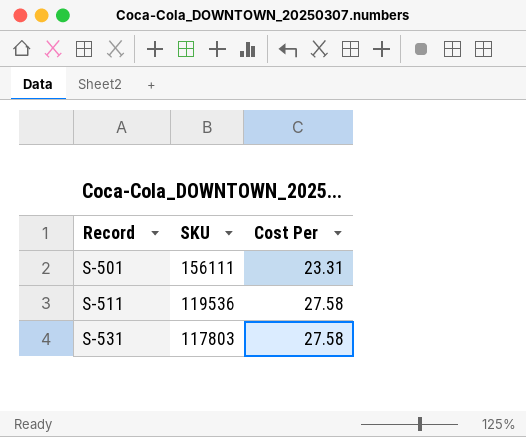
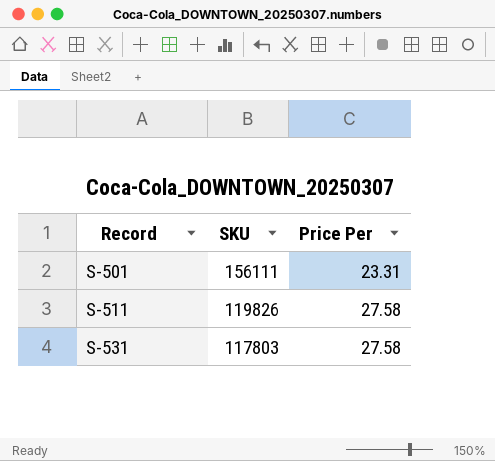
column name: Cost Per -> Price Per
S-511 | SKU: 119536 -> 119826

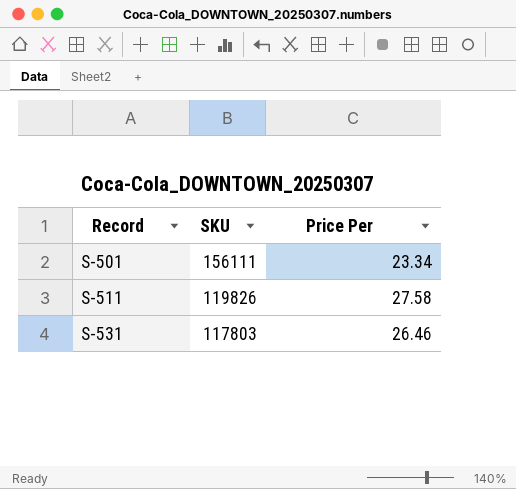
S-501 | Price Per: 23.31 -> 23.34
S-531 | Price Per: 27.58 -> 26.46

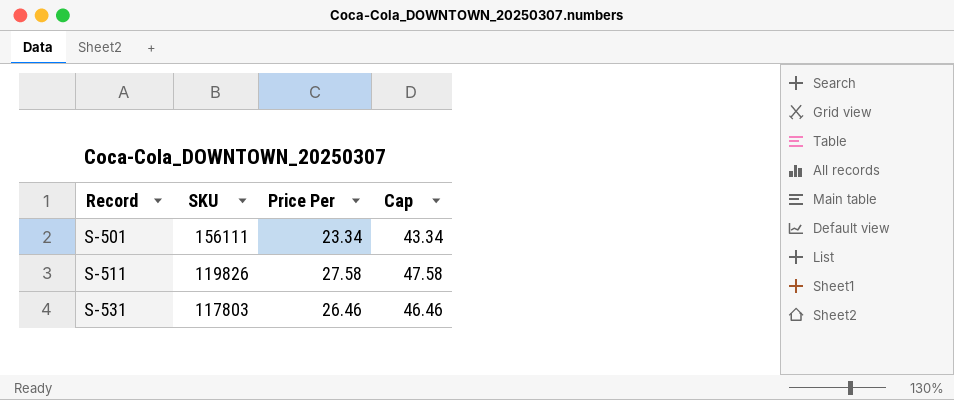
column Cap | formula: none -> [Price Per] + 20

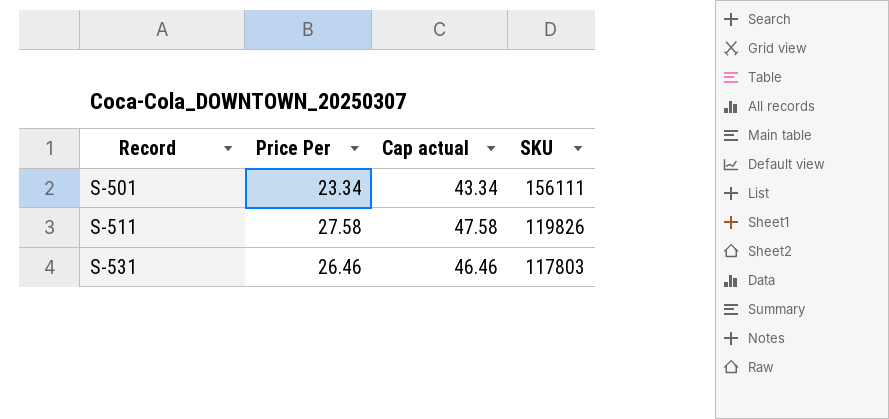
column name: Cap -> Cap actual
column SKU | position: 2 -> 4

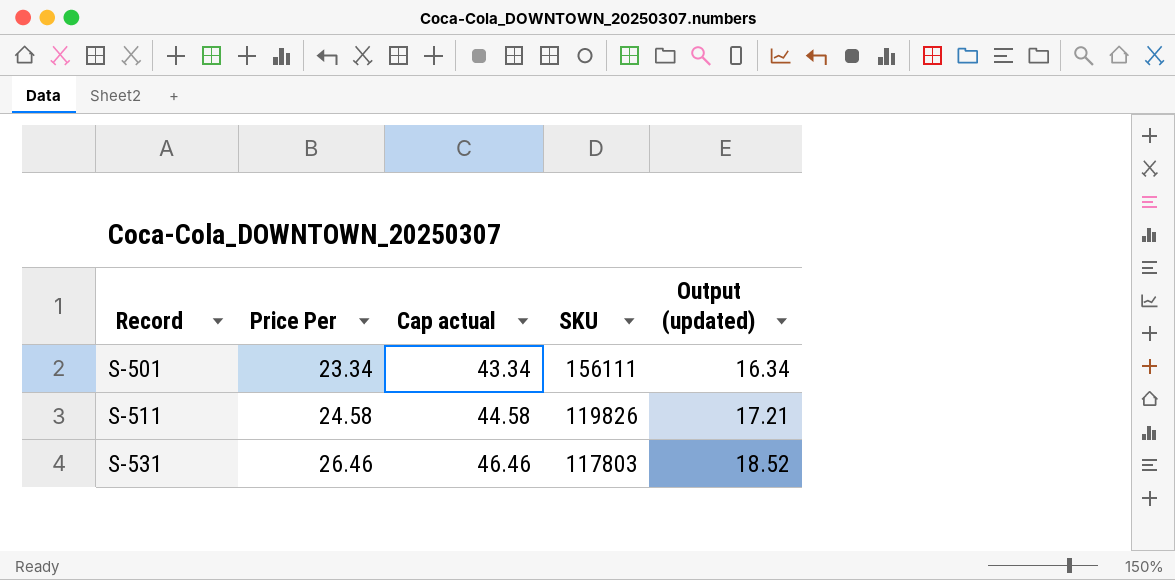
column Output (updated) | formula: none -> [Price Per] * 0.7
S-511 | Price Per: 27.58 -> 24.58
S-511 | Cap actual: 47.58 -> 44.58

